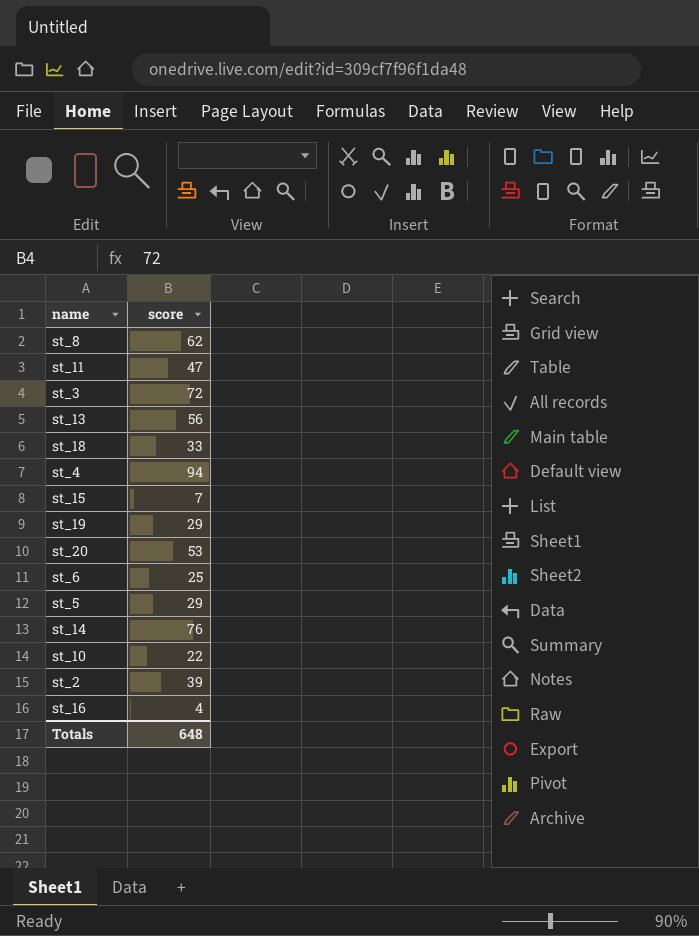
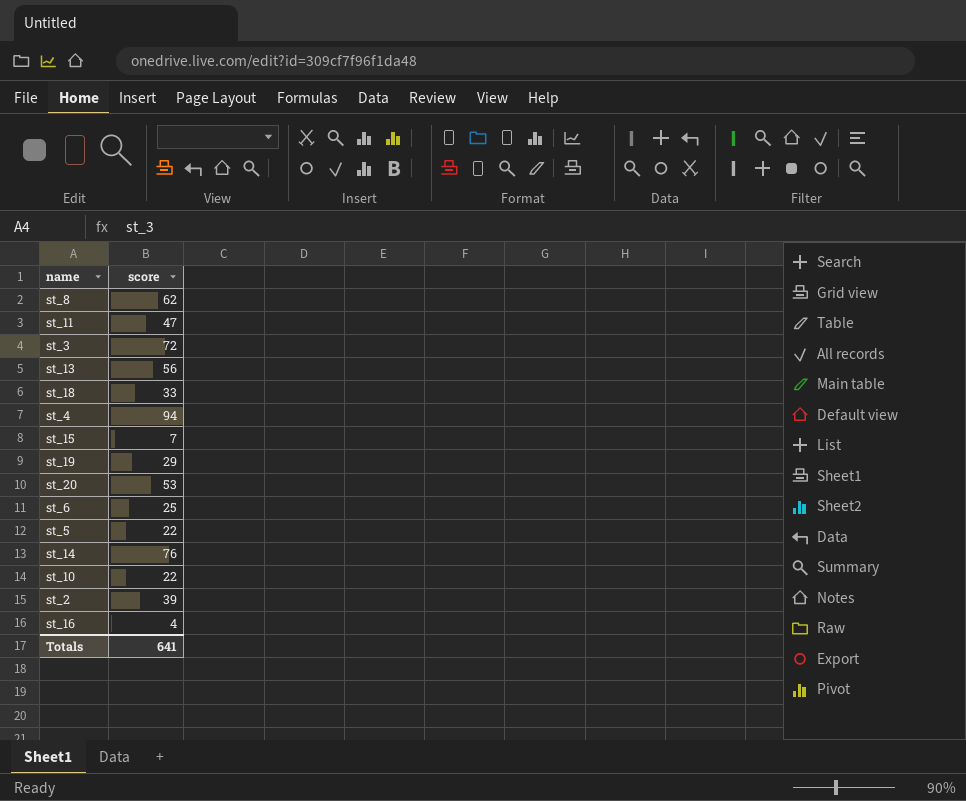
st_5 | score: 29 -> 22
Totals | score: 648 -> 641

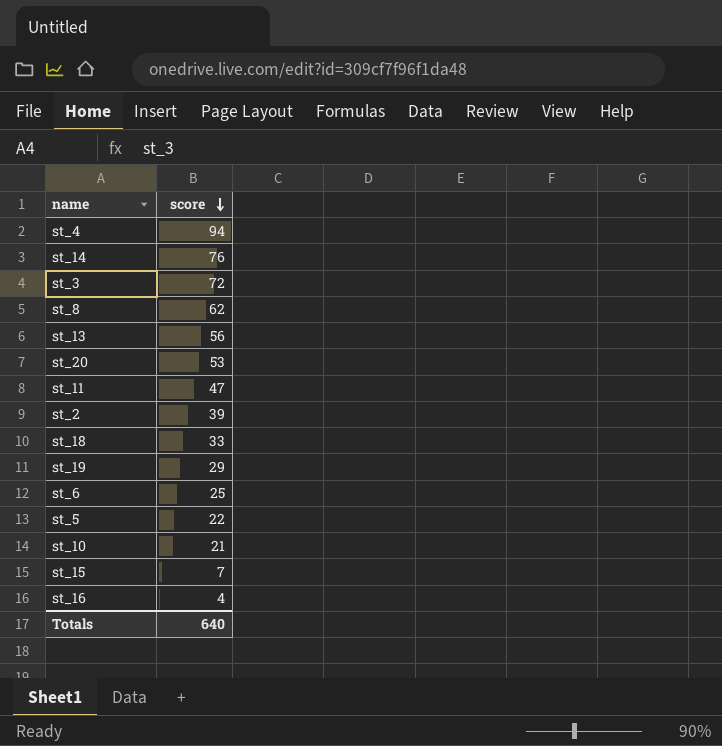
row order: none -> score descending
st_10 | score: 22 -> 21
Totals | score: 641 -> 640

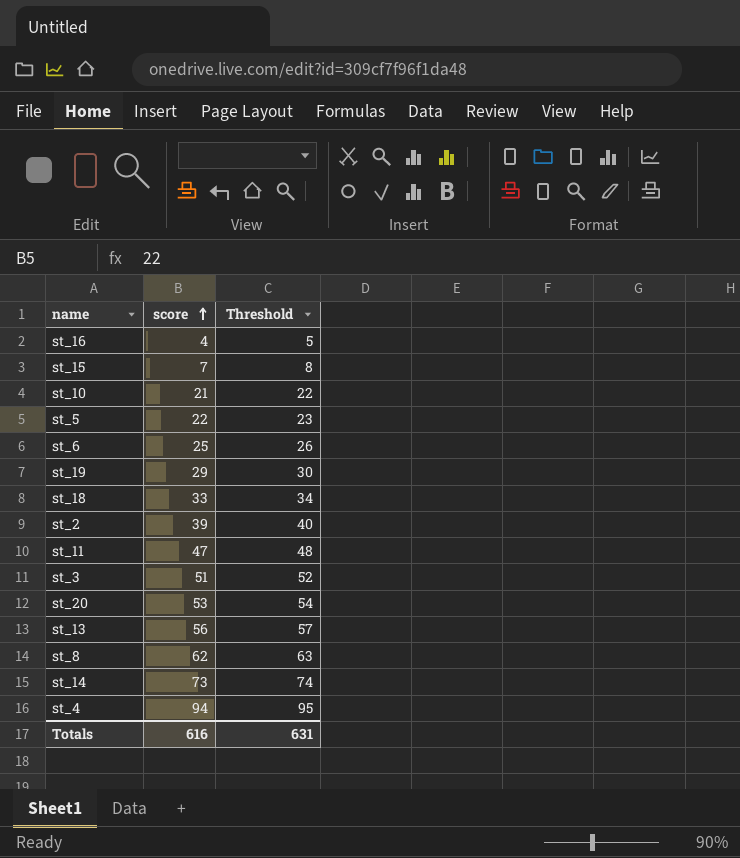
row order: score descending -> score ascending
column Threshold | formula: none -> [score] + 1
st_3 | score: 72 -> 51
st_14 | score: 76 -> 73
Totals | score: 640 -> 616

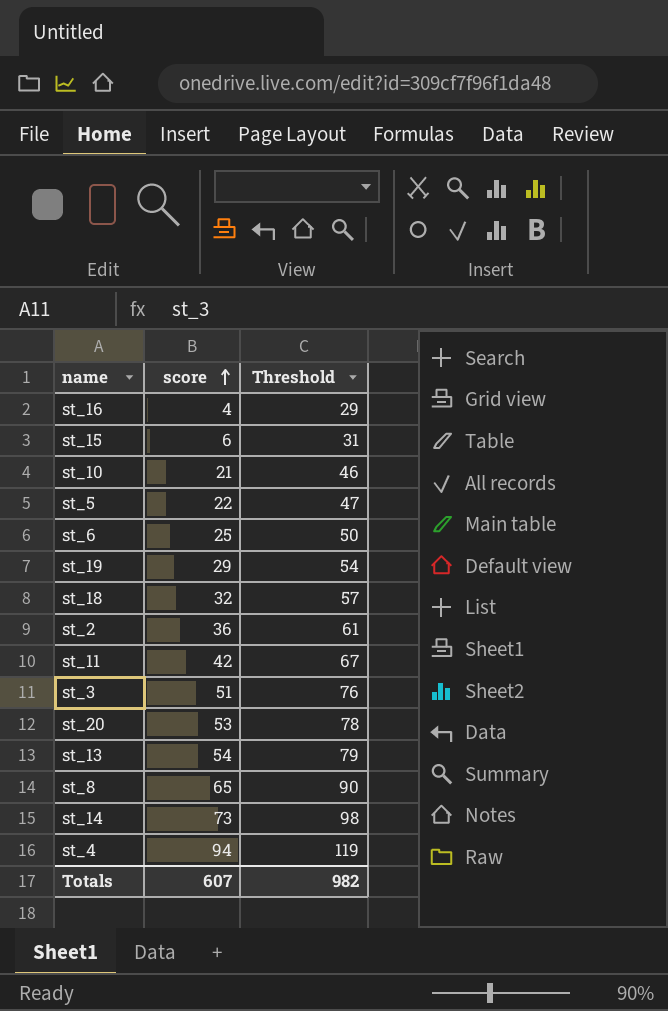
column Threshold | formula: [score] + 1 -> [score] + 25
st_15 | score: 7 -> 6
st_18 | score: 33 -> 32
st_2 | score: 39 -> 36
st_11 | score: 47 -> 42
st_13 | score: 56 -> 54
st_8 | score: 62 -> 65
Totals | score: 616 -> 607
Totals | Threshold: 631 -> 982

